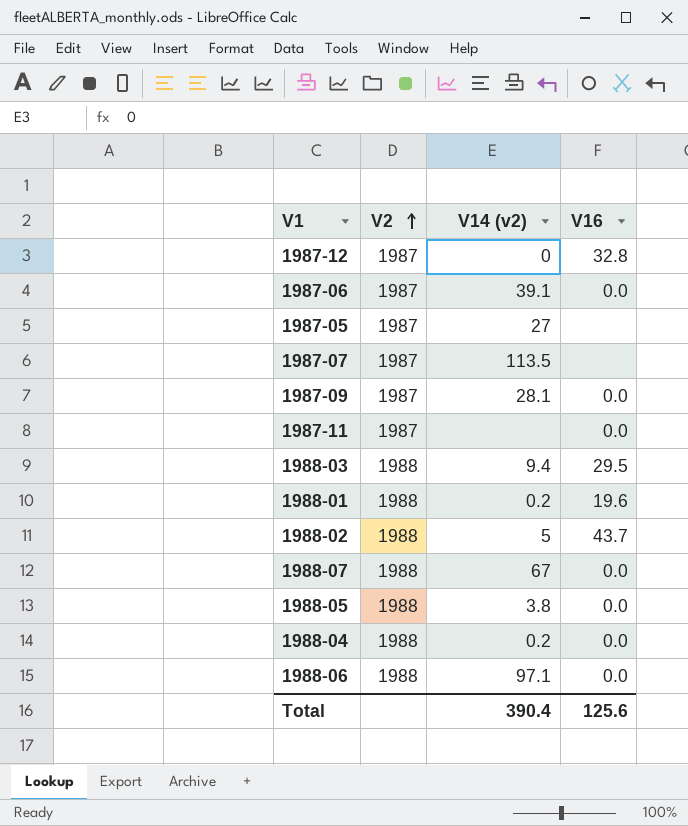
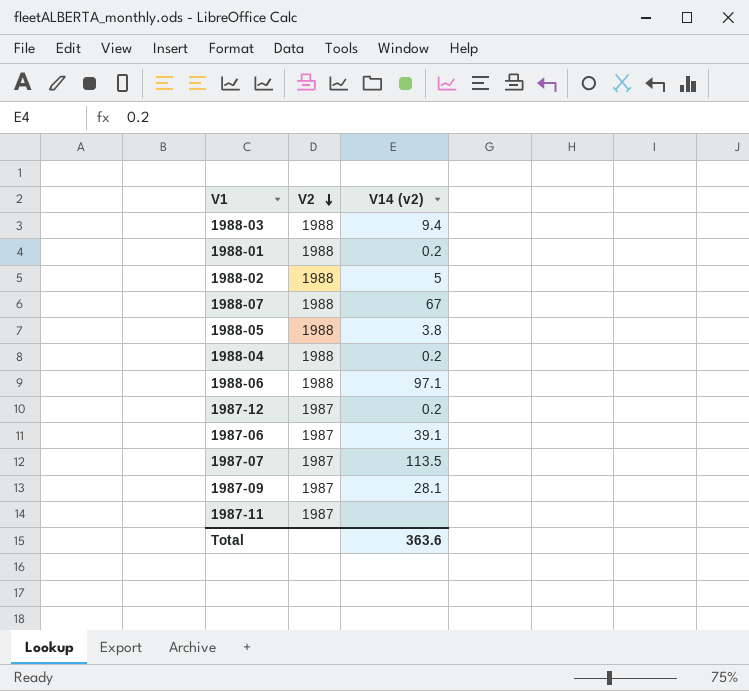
row order: V2 ascending -> V2 descending
column V16 | position: 4 -> none
row 1987-05: 1987 | 27 | none -> none
1987-12 | V14 (v2): 0 -> 0.2
Total | V14 (v2): 390.4 -> 363.6

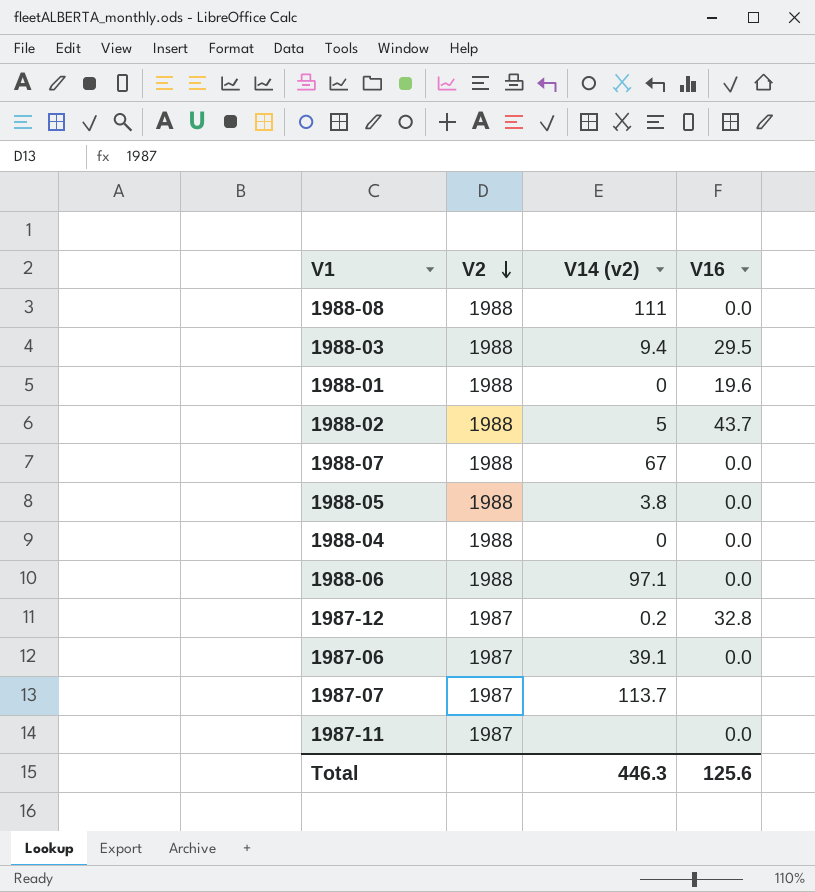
column V16 | position: none -> 4
row 1987-09: 1987 | 28.1 -> none
row 1988-08: none -> 1988 | 111 | 0.0
1988-01 | V14 (v2): 0.2 -> 0
1988-04 | V14 (v2): 0.2 -> 0
1987-07 | V14 (v2): 113.5 -> 113.7
Total | V14 (v2): 363.6 -> 446.3

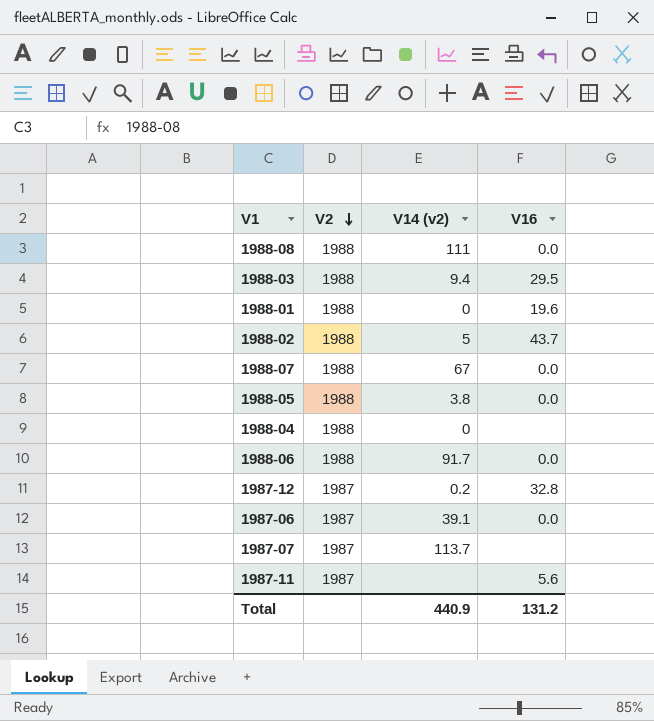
1988-04 | V16: 0.0 -> none
1988-06 | V14 (v2): 97.1 -> 91.7
1987-11 | V16: 0.0 -> 5.6
Total | V14 (v2): 446.3 -> 440.9
Total | V16: 125.6 -> 131.2

